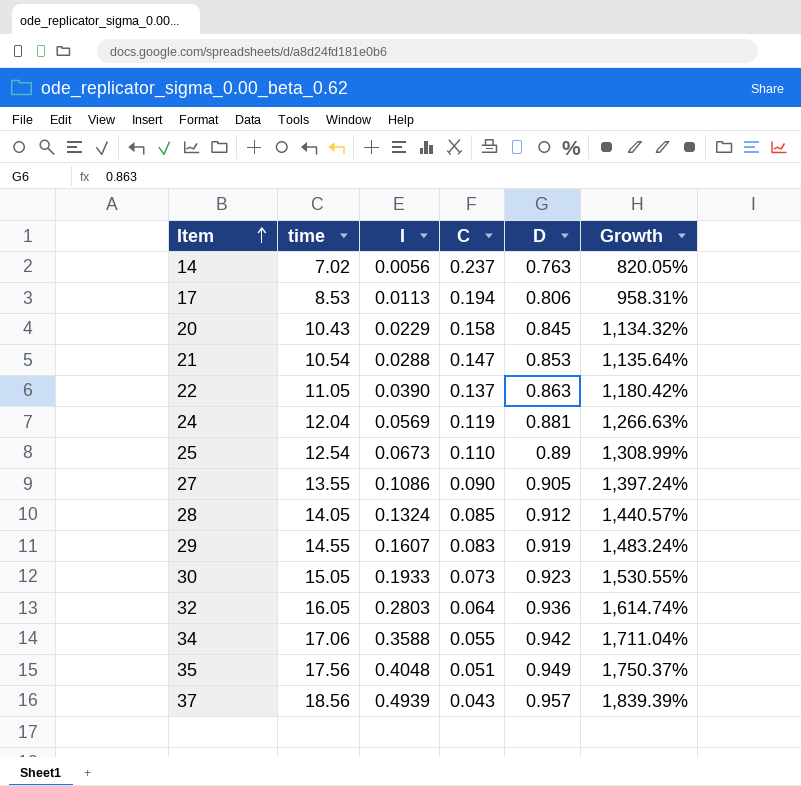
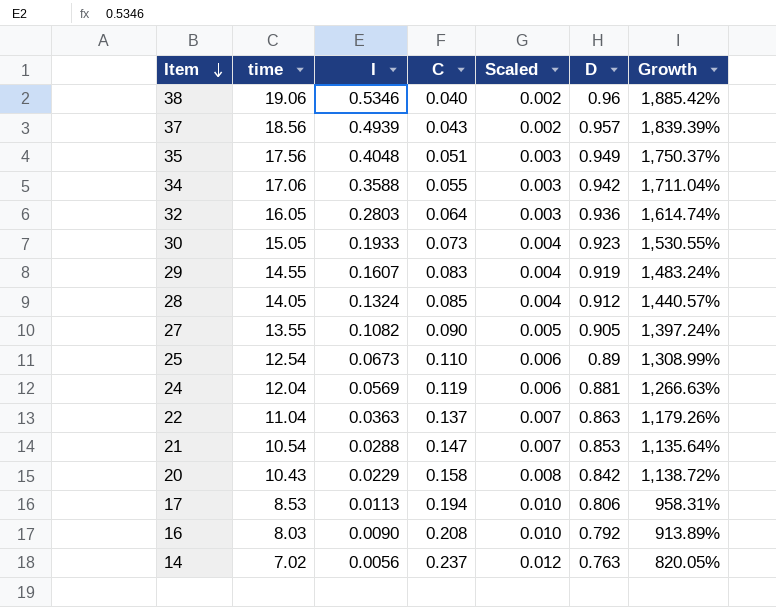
row order: Item ascending -> Item descending
column Scaled | formula: none -> [C] * 0.05
row 38: none -> 19.06 | 0.5346 | 0.040 | 0.002 | 0.96 | 1,885.42%
27 | I: 0.1086 -> 0.1082
22 | time: 11.05 -> 11.04
22 | I: 0.0390 -> 0.0363
22 | Growth: 1,180.42% -> 1,179.26%
20 | D: 0.845 -> 0.842
20 | Growth: 1,134.32% -> 1,138.72%
row 16: none -> 8.03 | 0.0090 | 0.208 | 0.010 | 0.792 | 913.89%

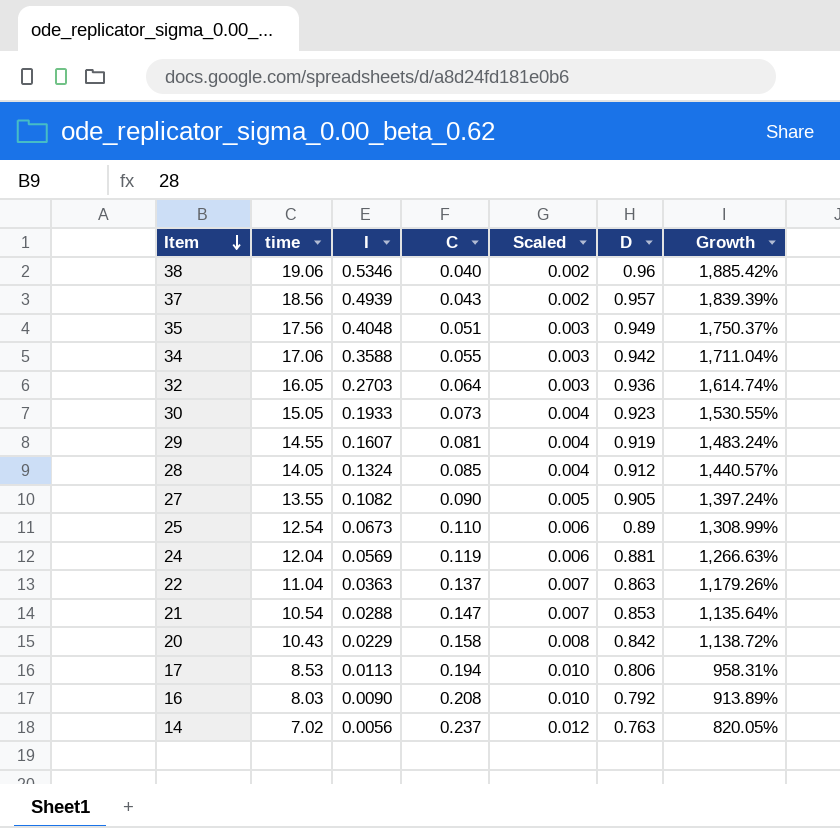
32 | I: 0.2803 -> 0.2703
29 | C: 0.083 -> 0.081

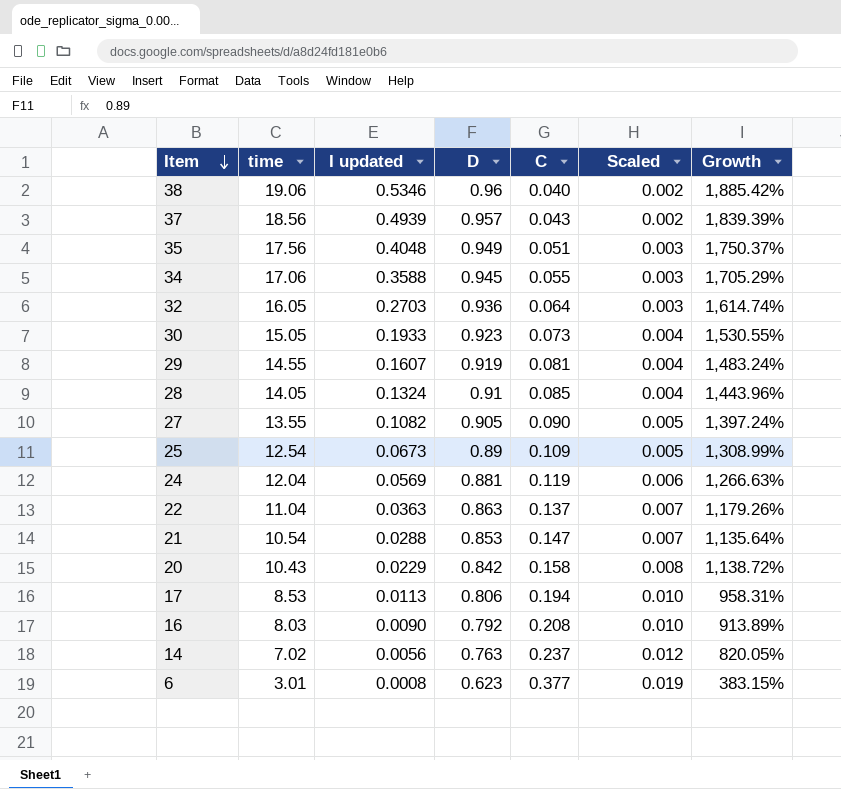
column name: I -> I updated
column D | position: 6 -> 4
34 | D: 0.942 -> 0.945
34 | Growth: 1,711.04% -> 1,705.29%
28 | D: 0.912 -> 0.91
28 | Growth: 1,440.57% -> 1,443.96%
25 | C: 0.110 -> 0.109
25 | Scaled: 0.006 -> 0.005
row 6: none -> 3.01 | 0.0008 | 0.623 | 0.377 | 0.019 | 383.15%

